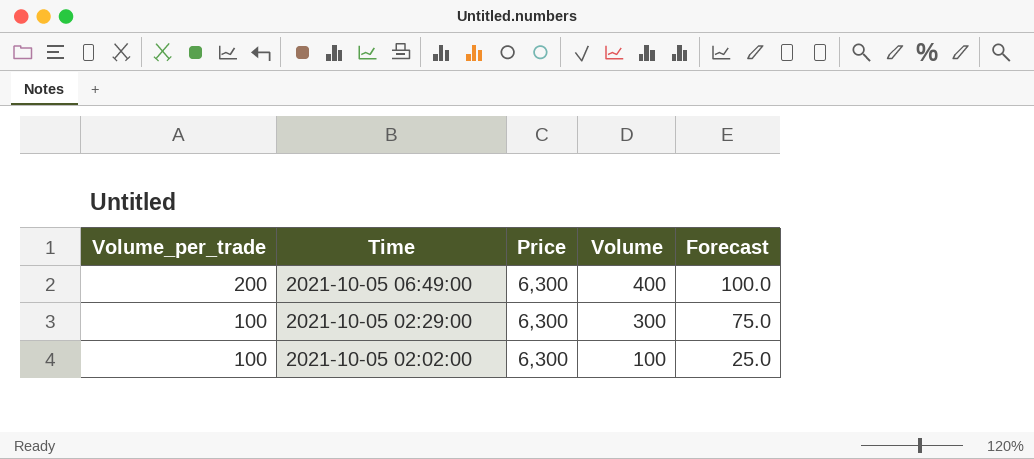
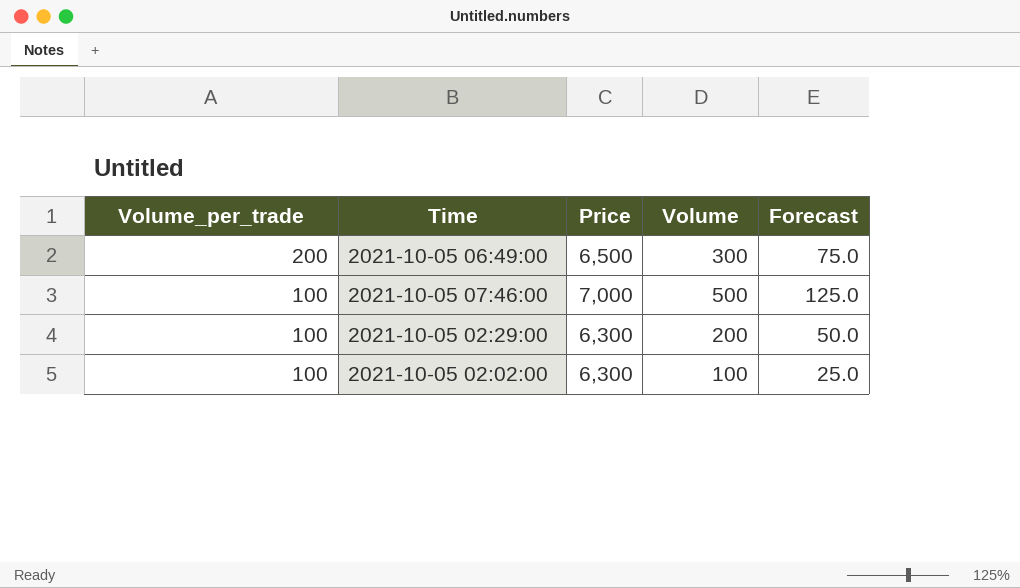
2021-10-05 06:49:00 | Price: 6,300 -> 6,500
2021-10-05 06:49:00 | Volume: 400 -> 300
2021-10-05 06:49:00 | Forecast: 100.0 -> 75.0
row 2021-10-05 07:46:00: none -> 100 | 7,000 | 500 | 125.0
2021-10-05 02:29:00 | Volume: 300 -> 200
2021-10-05 02:29:00 | Forecast: 75.0 -> 50.0

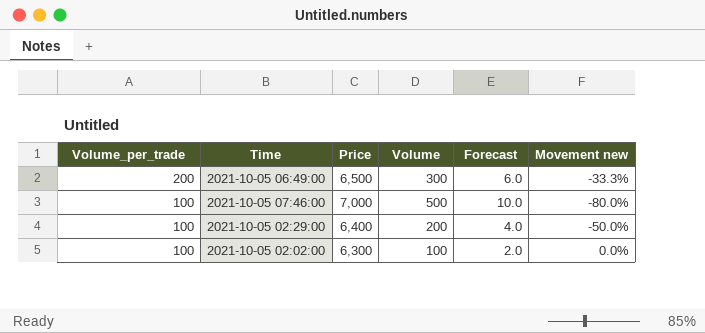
column Forecast | formula: [Volume] * 0.25 -> [Volume] * 0.02
column Movement new | formula: none -> ([Volume_per_trade] - [Volume]) / [Volume]
2021-10-05 02:29:00 | Price: 6,300 -> 6,400

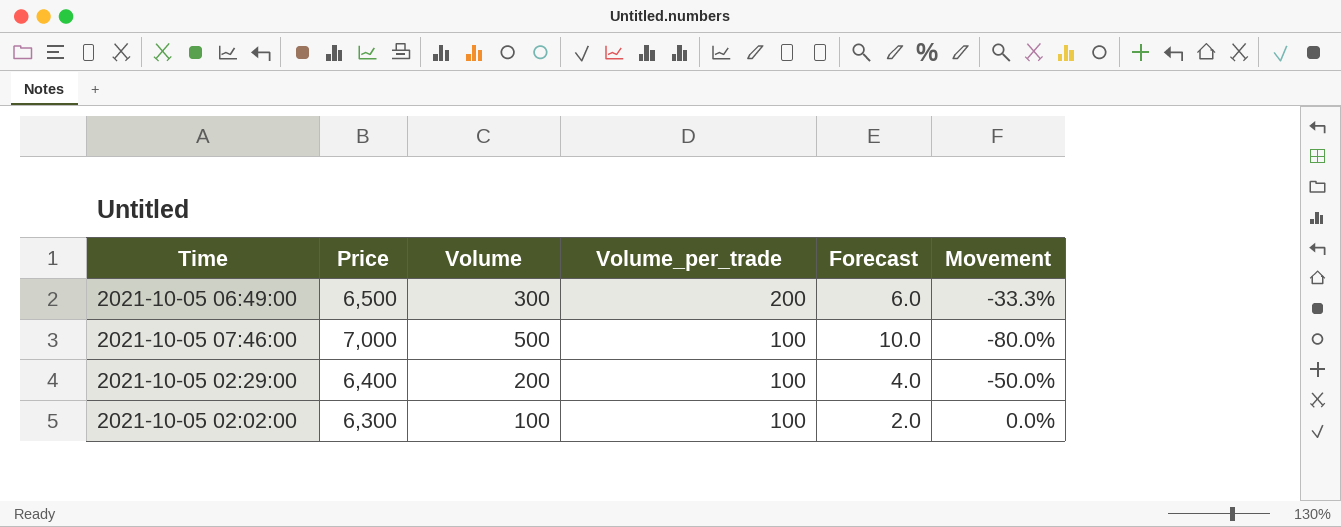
column Volume_per_trade | position: 1 -> 4
column name: Movement new -> Movement

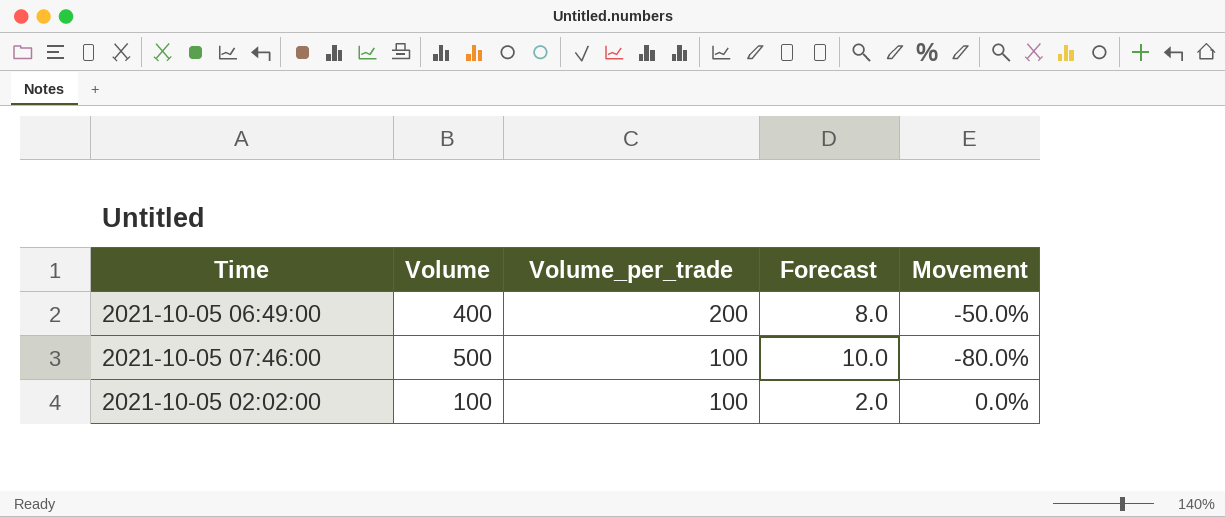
column Price | position: 2 -> none
row 2021-10-05 02:29:00: 6,400 | 200 | 100 | 4.0 | -50.0% -> none
2021-10-05 06:49:00 | Volume: 300 -> 400
2021-10-05 06:49:00 | Forecast: 6.0 -> 8.0
2021-10-05 06:49:00 | Movement: -33.3% -> -50.0%

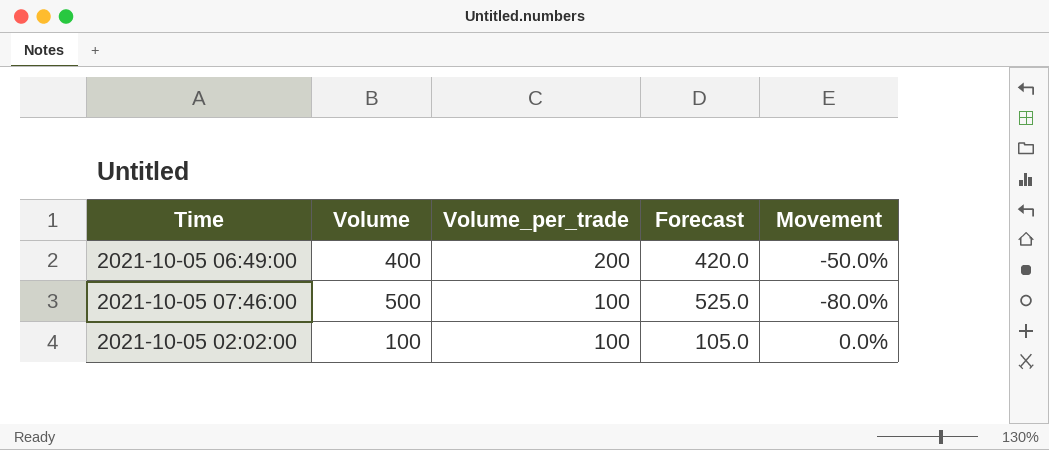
column Forecast | formula: [Volume] * 0.02 -> [Volume] * 1.05

